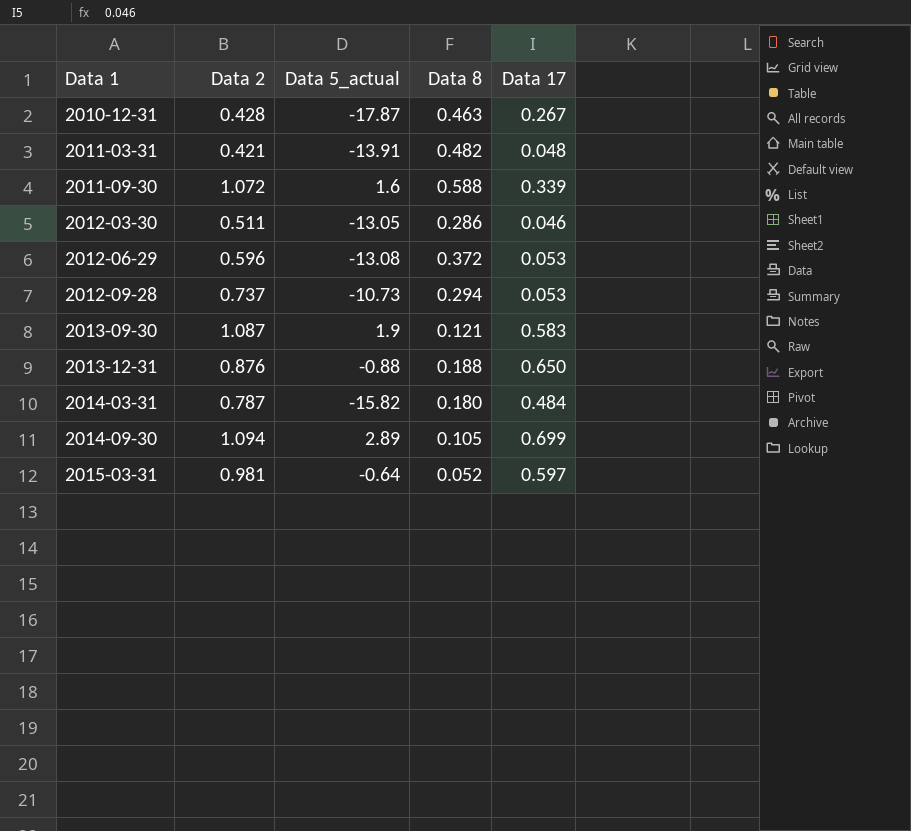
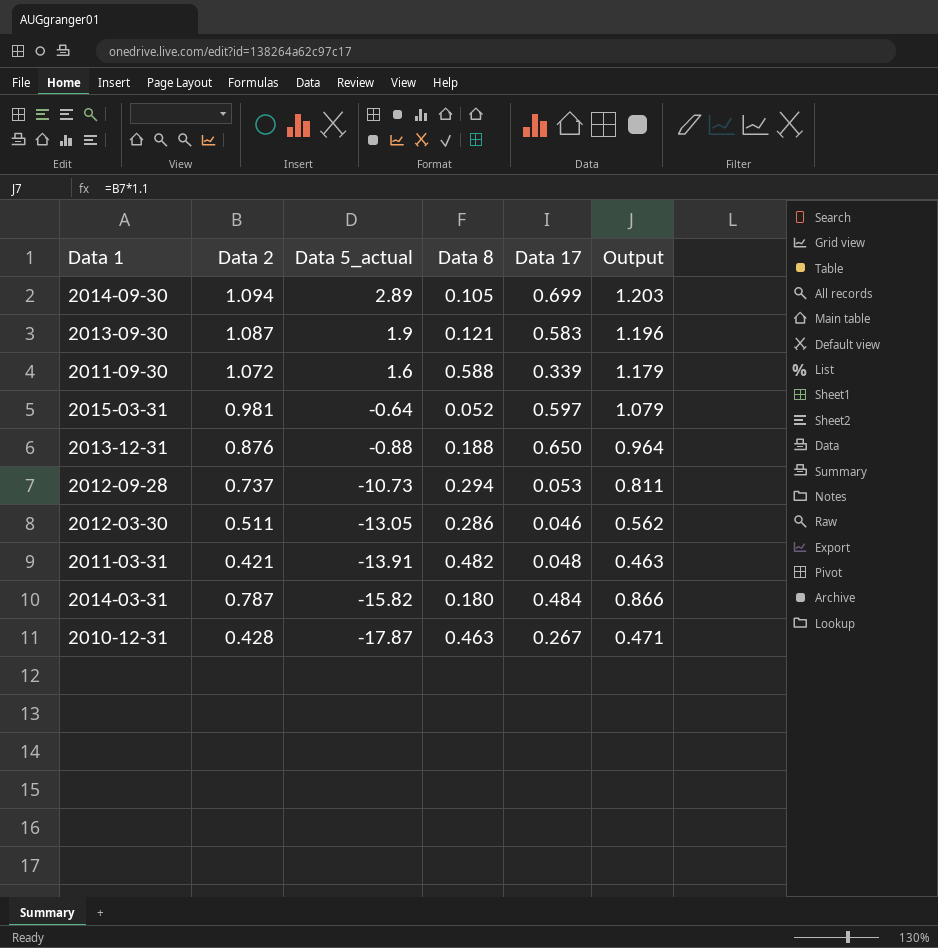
row order: Data 1 ascending -> Data 5_actual descending
column Output | formula: none -> [Data 2] * 1.1
row 2012-06-29: 0.596 | -13.08 | 0.372 | 0.053 -> none

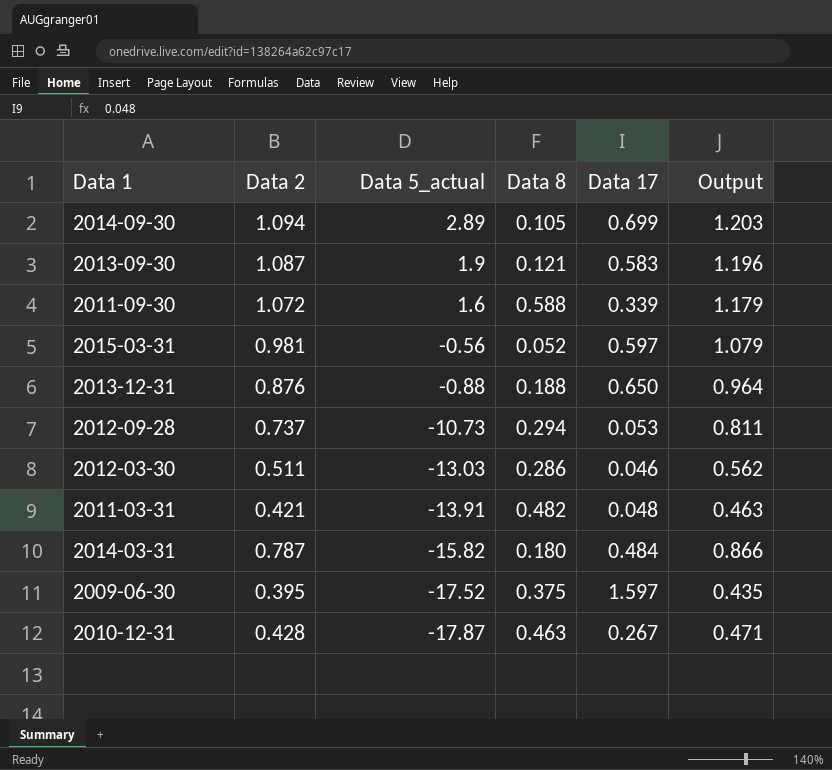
2015-03-31 | Data 5_actual: -0.64 -> -0.56
2012-03-30 | Data 5_actual: -13.05 -> -13.03
row 2009-06-30: none -> 0.395 | -17.52 | 0.375 | 1.597 | 0.435

